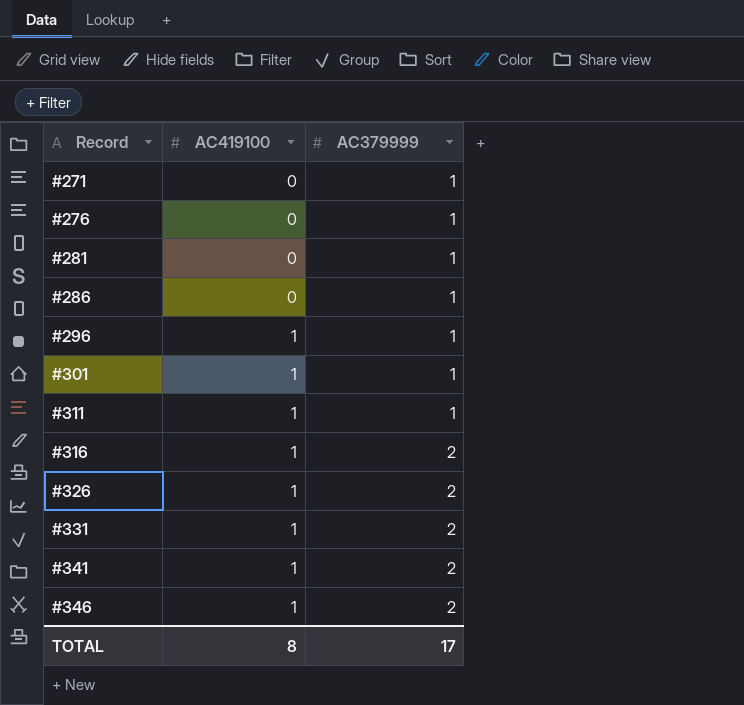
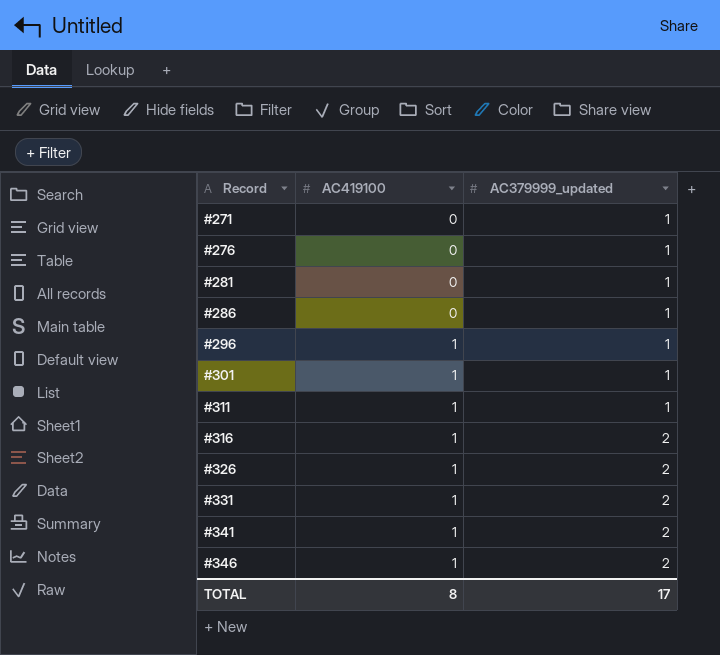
column name: AC379999 -> AC379999_updated

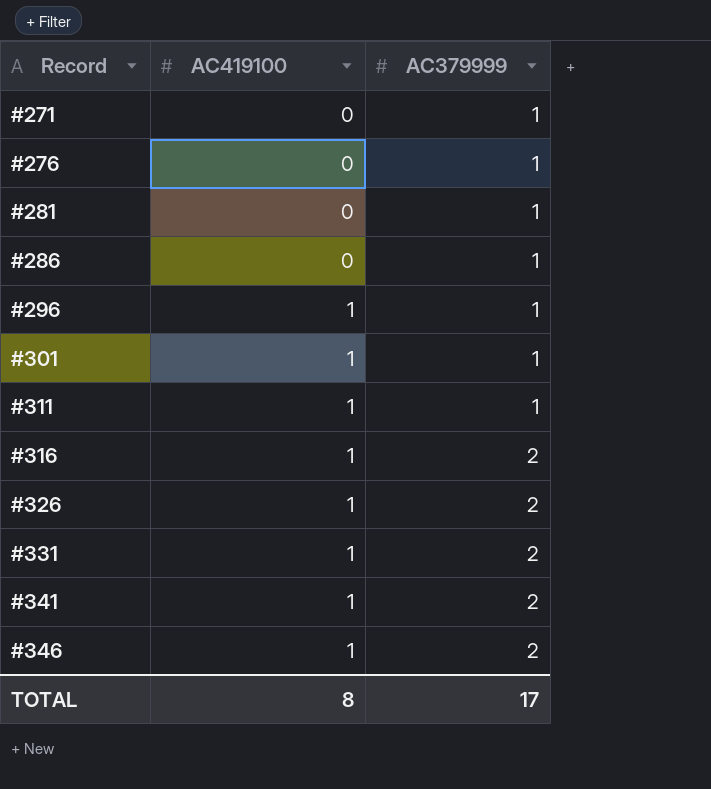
column name: AC379999_updated -> AC379999

